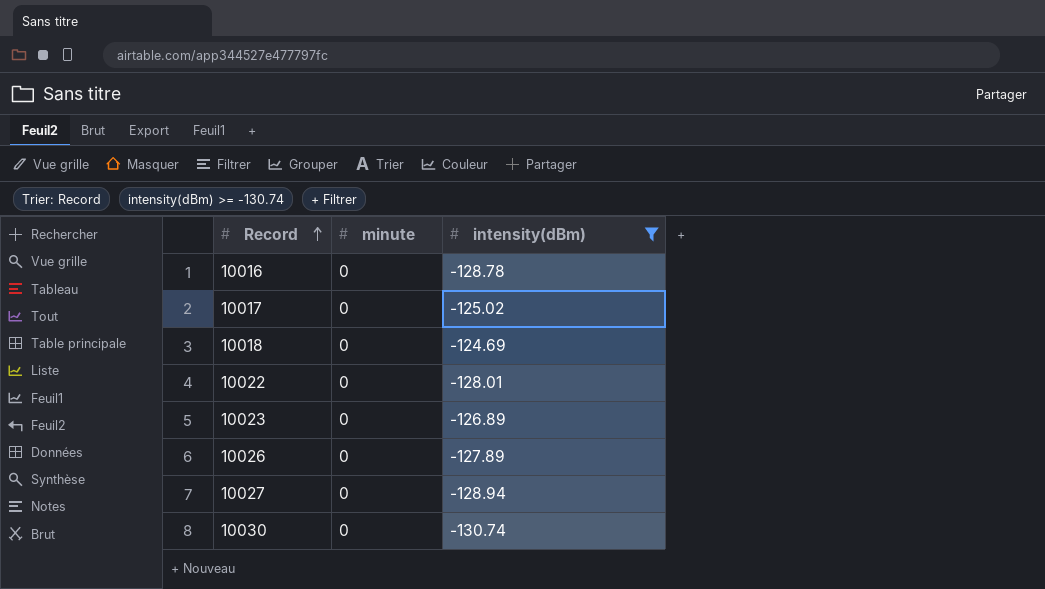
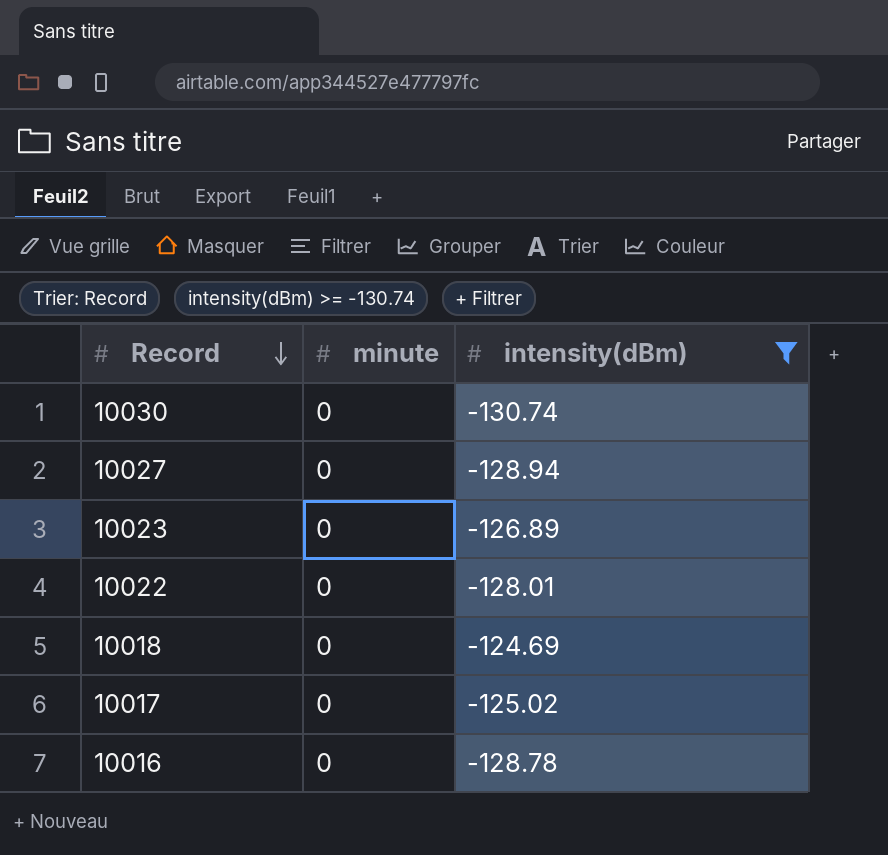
row order: Record ascending -> Record descending
row 10026: 0 | -127.89 -> none

